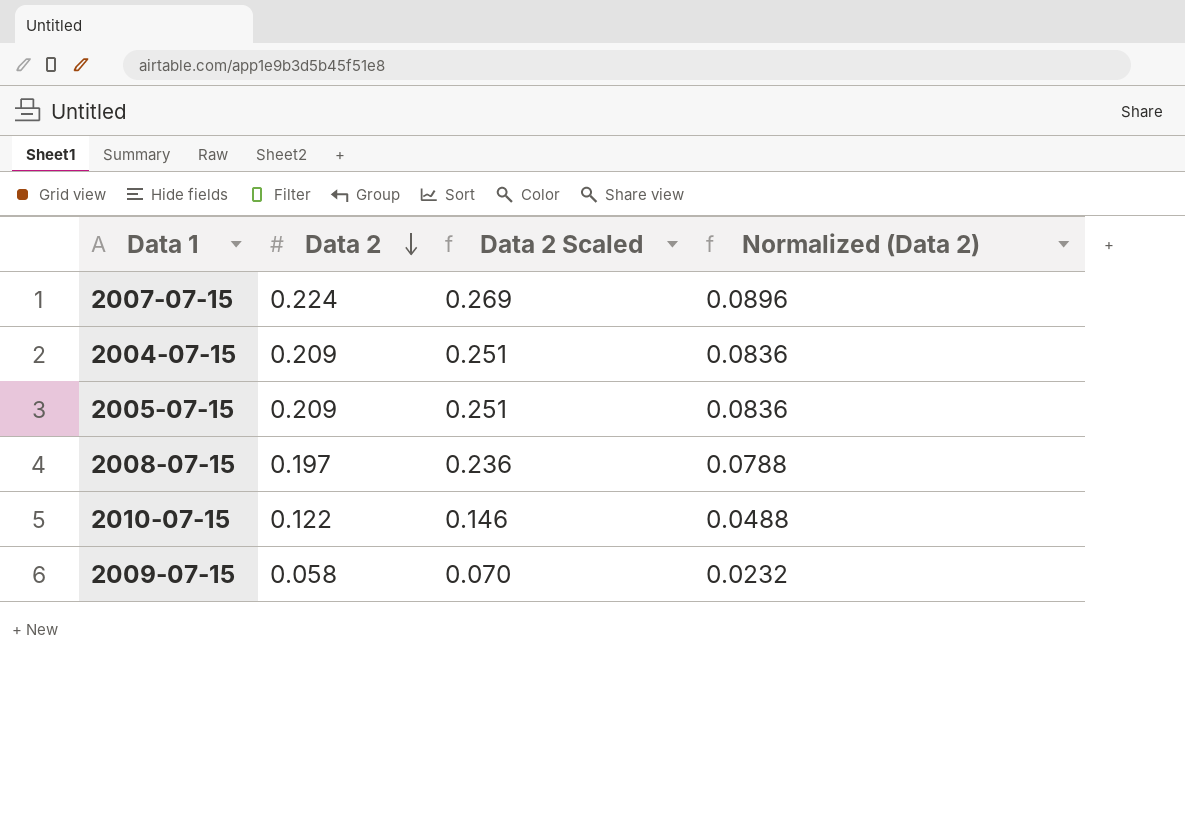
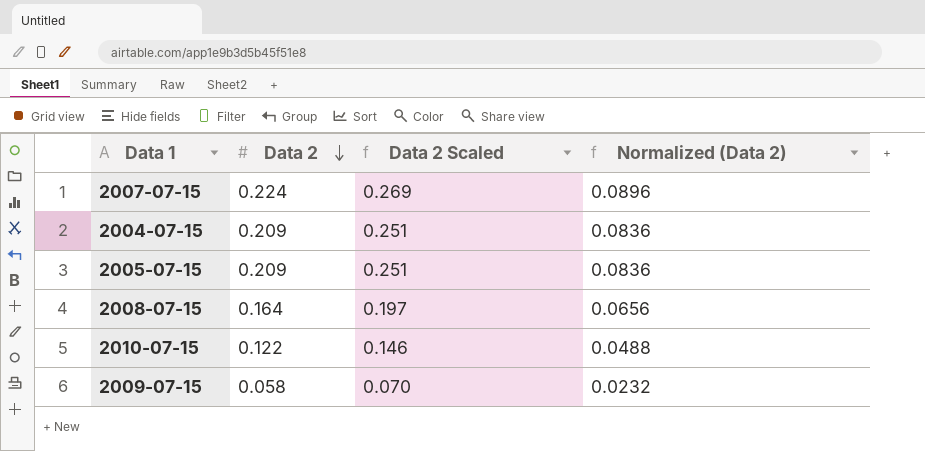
2008-07-15 | Data 2: 0.197 -> 0.164
2008-07-15 | Data 2 Scaled: 0.236 -> 0.197
2008-07-15 | Normalized (Data 2): 0.0788 -> 0.0656

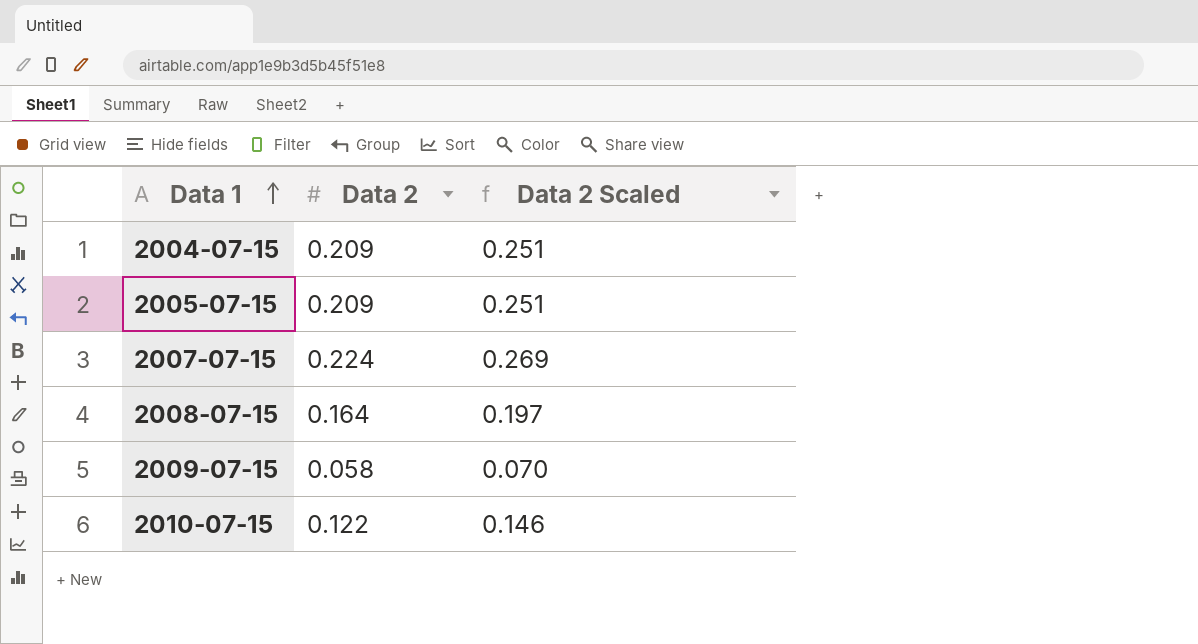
row order: Data 2 descending -> Data 1 ascending
column Normalized (Data 2) | formula: [Data 2] * 0.4 -> none

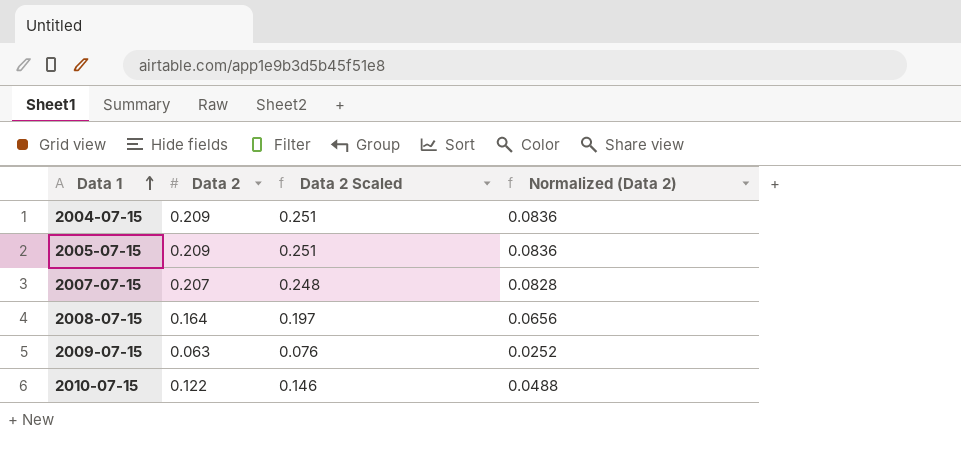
column Normalized (Data 2) | formula: none -> [Data 2] * 0.4
2007-07-15 | Data 2: 0.224 -> 0.207
2007-07-15 | Data 2 Scaled: 0.269 -> 0.248
2009-07-15 | Data 2: 0.058 -> 0.063
2009-07-15 | Data 2 Scaled: 0.070 -> 0.076

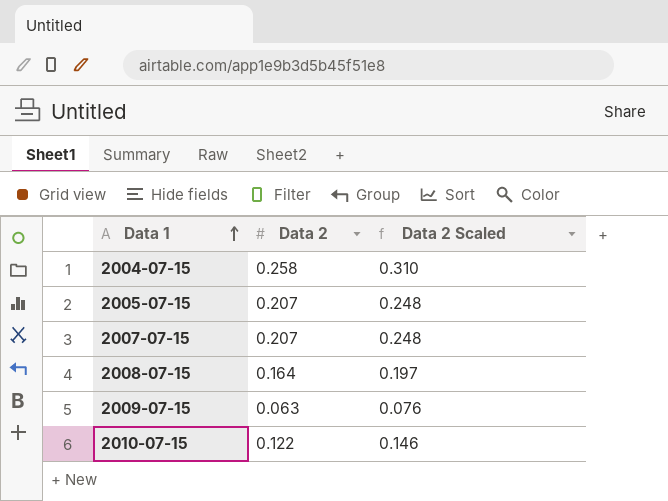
column Normalized (Data 2) | formula: [Data 2] * 0.4 -> none
2004-07-15 | Data 2: 0.209 -> 0.258
2004-07-15 | Data 2 Scaled: 0.251 -> 0.310
2005-07-15 | Data 2: 0.209 -> 0.207
2005-07-15 | Data 2 Scaled: 0.251 -> 0.248

